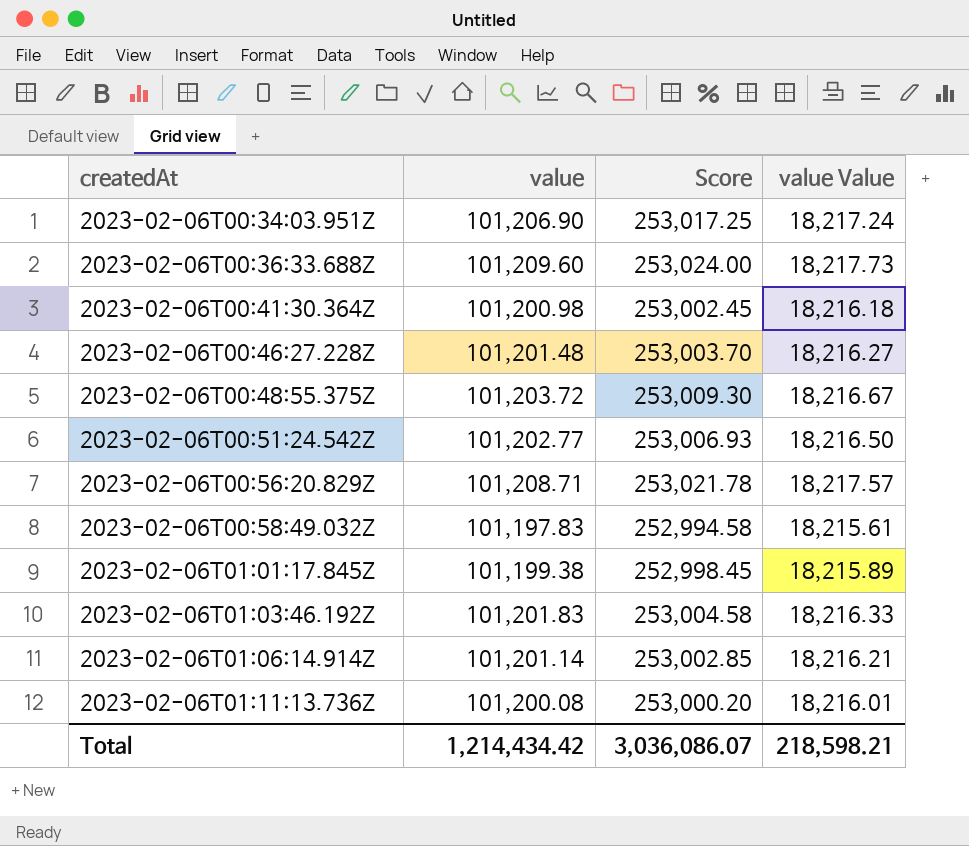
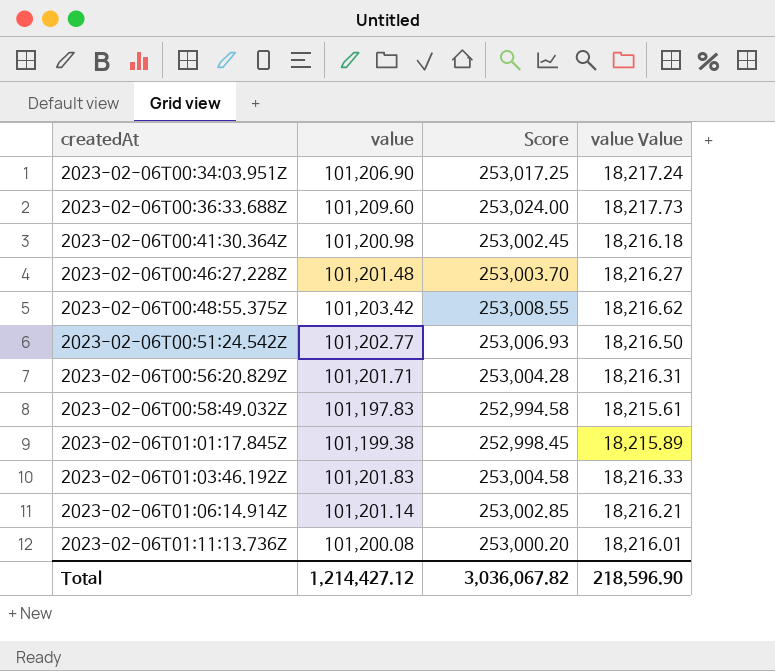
2023-02-06T00:48:55.375Z | value: 101,203.72 -> 101,203.42
2023-02-06T00:48:55.375Z | Score: 253,009.30 -> 253,008.55
2023-02-06T00:48:55.375Z | value Value: 18,216.67 -> 18,216.62
2023-02-06T00:56:20.829Z | value: 101,208.71 -> 101,201.71
2023-02-06T00:56:20.829Z | Score: 253,021.78 -> 253,004.28
2023-02-06T00:56:20.829Z | value Value: 18,217.57 -> 18,216.31
Total | value: 1,214,434.42 -> 1,214,427.12
Total | Score: 3,036,086.07 -> 3,036,067.82
Total | value Value: 218,598.21 -> 218,596.90

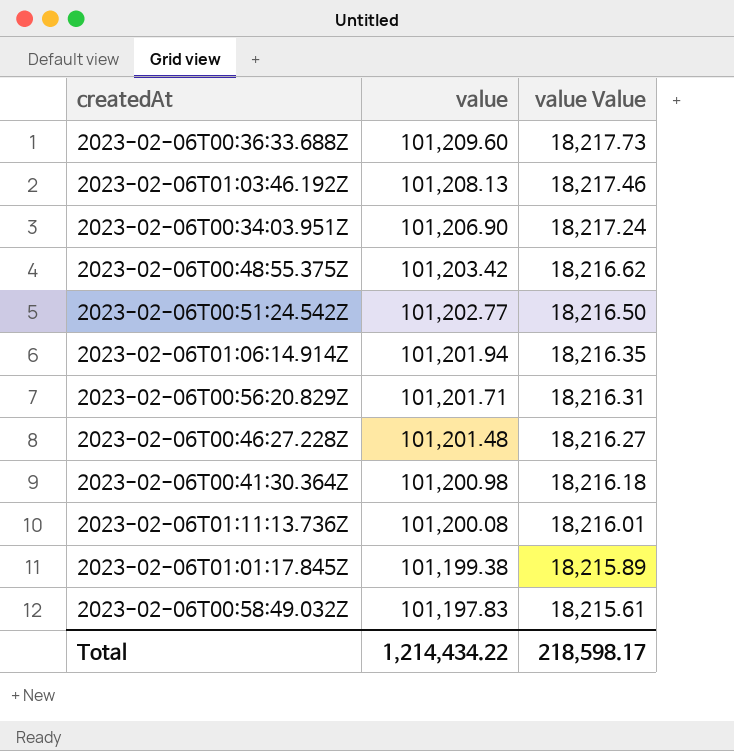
row order: createdAt ascending -> value descending
column Score | formula: [value] * 2.5 -> none
2023-02-06T01:03:46.192Z | value: 101,201.83 -> 101,208.13
2023-02-06T01:03:46.192Z | value Value: 18,216.33 -> 18,217.46
2023-02-06T01:06:14.914Z | value: 101,201.14 -> 101,201.94
2023-02-06T01:06:14.914Z | value Value: 18,216.21 -> 18,216.35
Total | value: 1,214,427.12 -> 1,214,434.22
Total | value Value: 218,596.90 -> 218,598.17

